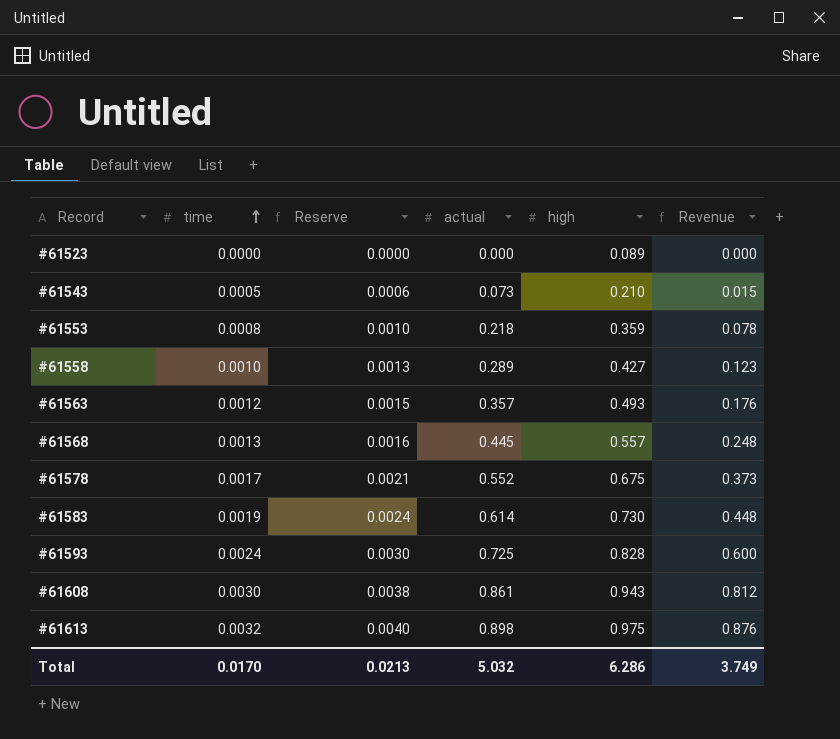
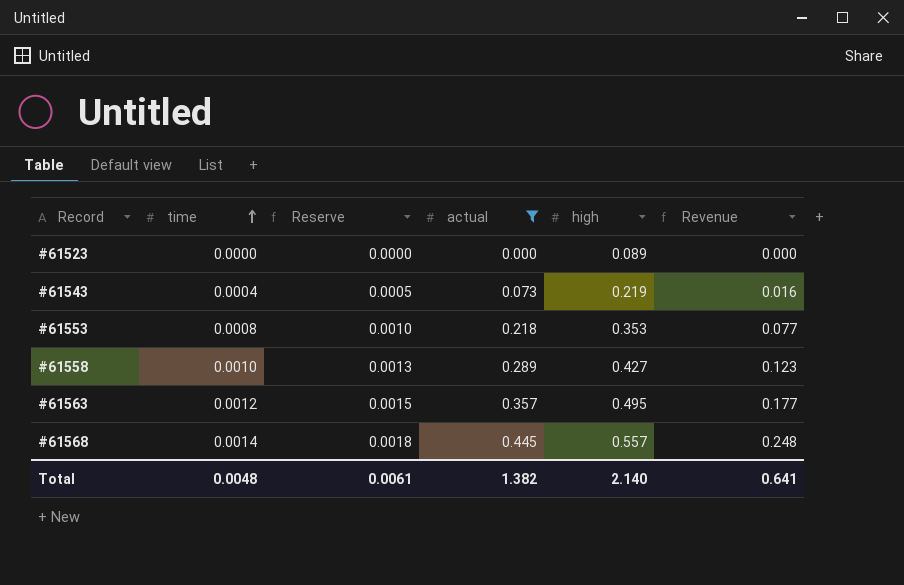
filter: none -> actual <= 0.445
#61543 | time: 0.0005 -> 0.0004
#61543 | Reserve: 0.0006 -> 0.0005
#61543 | high: 0.210 -> 0.219
#61543 | Revenue: 0.015 -> 0.016
#61553 | high: 0.359 -> 0.353
#61553 | Revenue: 0.078 -> 0.077
#61563 | high: 0.493 -> 0.495
#61563 | Revenue: 0.176 -> 0.177
#61568 | time: 0.0013 -> 0.0014
#61568 | Reserve: 0.0016 -> 0.0018
Total | time: 0.0170 -> 0.0048
Total | Reserve: 0.0213 -> 0.0061
Total | actual: 5.032 -> 1.382
Total | high: 6.286 -> 2.140
Total | Revenue: 3.749 -> 0.641

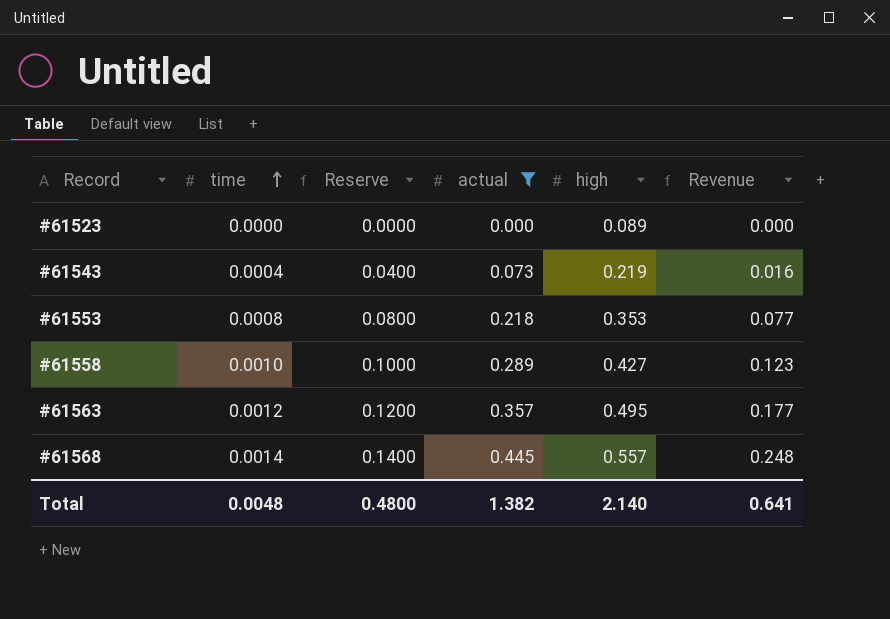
column Reserve | formula: [time] * 1.25 -> [time] * 100
Total | Reserve: 0.0061 -> 0.4800

